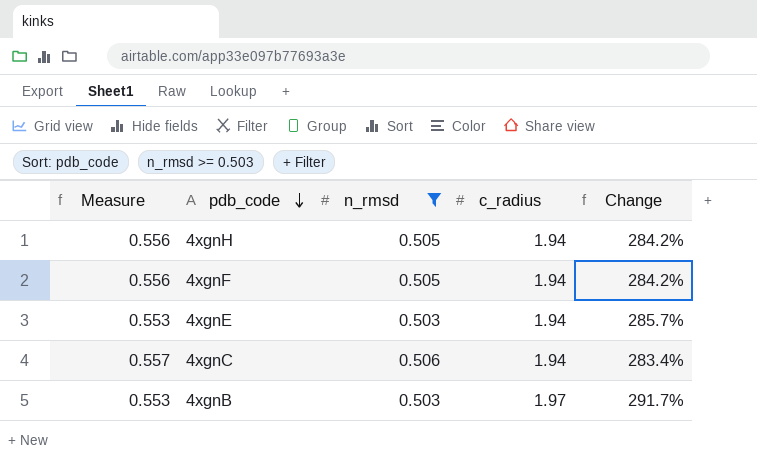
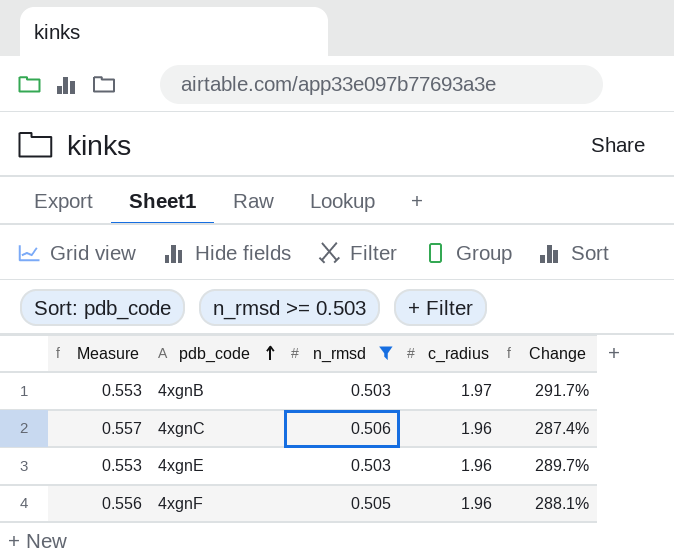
row order: pdb_code descending -> pdb_code ascending
row 4xgnH: 0.556 | 0.505 | 1.94 | 284.2% -> none
4xgnC | c_radius: 1.94 -> 1.96
4xgnC | Change: 283.4% -> 287.4%
4xgnE | c_radius: 1.94 -> 1.96
4xgnE | Change: 285.7% -> 289.7%
4xgnF | c_radius: 1.94 -> 1.96
4xgnF | Change: 284.2% -> 288.1%

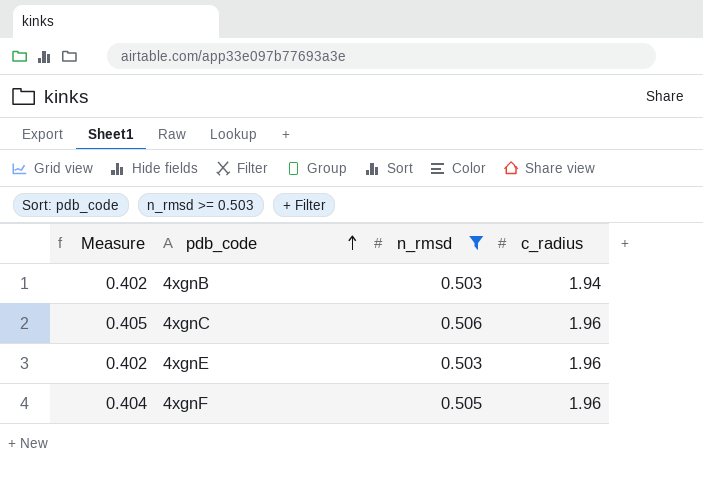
column Change | formula: ([c_radius] - [n_rmsd]) / [n_rmsd] -> none
column Measure | formula: [n_rmsd] * 1.1 -> [n_rmsd] * 0.8
4xgnB | c_radius: 1.97 -> 1.94

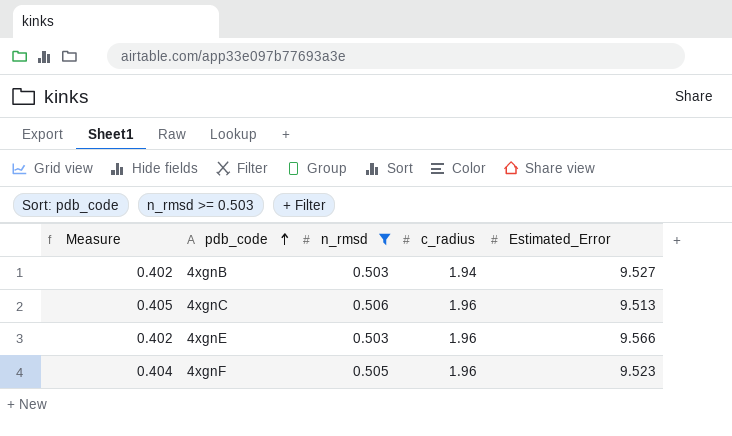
column Estimated_Error | position: none -> 5

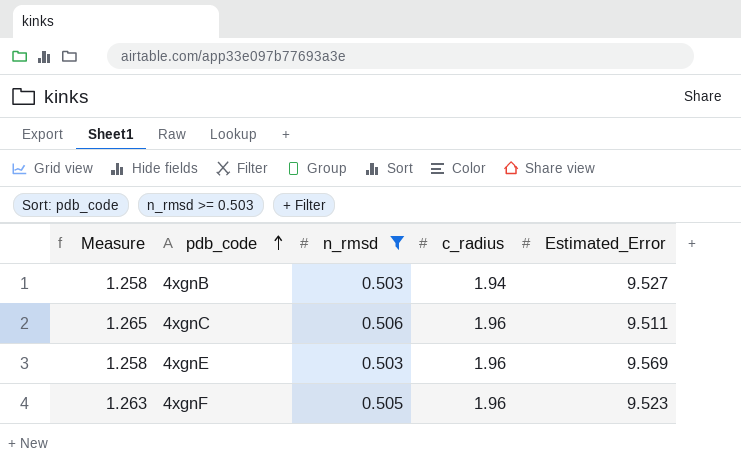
column Measure | formula: [n_rmsd] * 0.8 -> [n_rmsd] * 2.5
4xgnC | Estimated_Error: 9.513 -> 9.511
4xgnE | Estimated_Error: 9.566 -> 9.569

